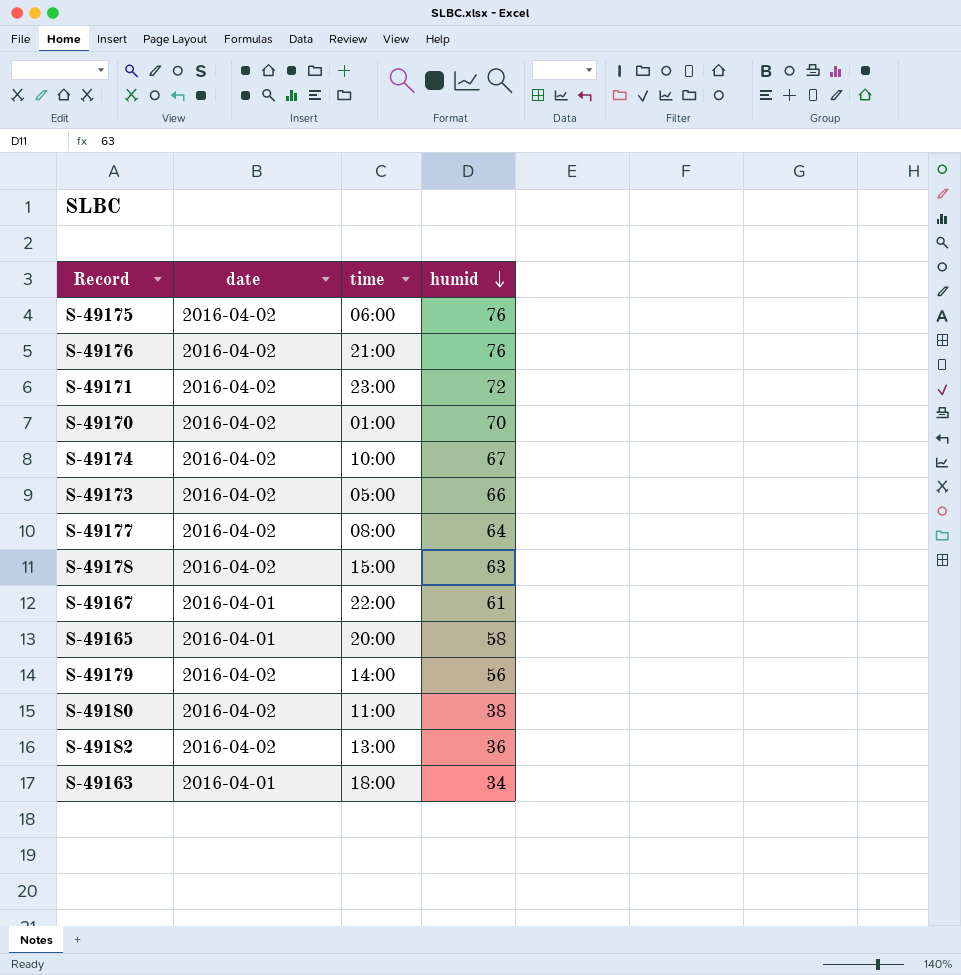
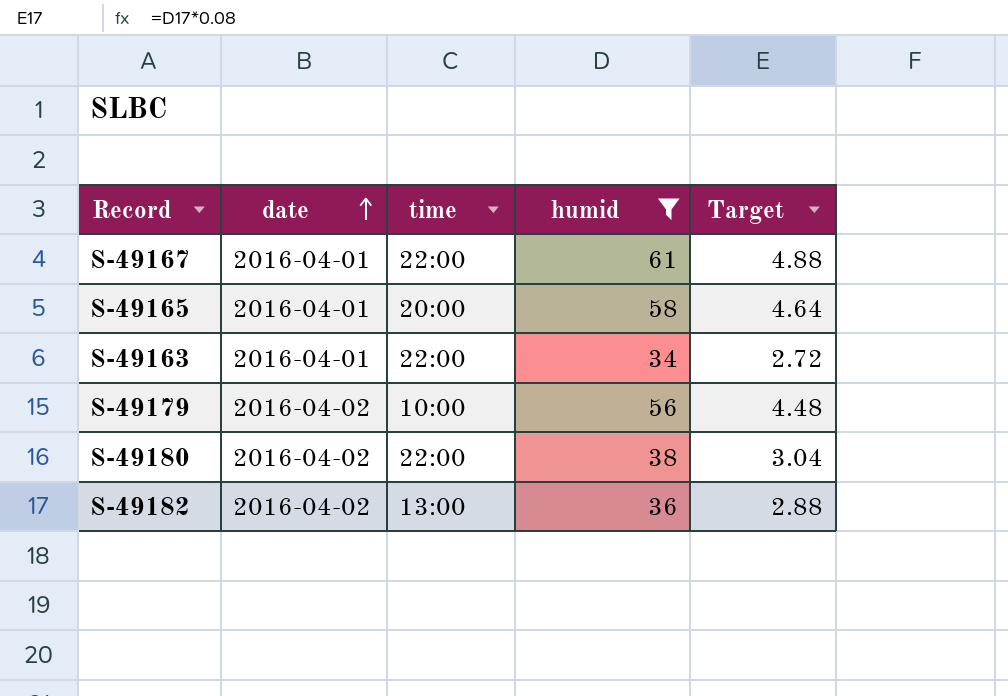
filter: none -> humid <= 61
row order: humid descending -> date ascending
column Target | formula: none -> [humid] * 0.08
S-49163 | time: 18:00 -> 22:00
S-49179 | time: 14:00 -> 10:00
S-49180 | time: 11:00 -> 22:00

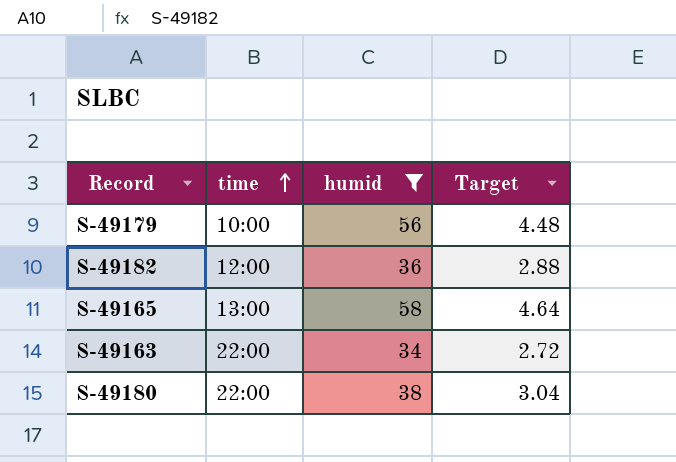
row order: date ascending -> time ascending
column date | position: 2 -> none
row S-49167: 2016-04-01 | 22:00 | 61 | 4.88 -> none
S-49182 | time: 13:00 -> 12:00
S-49165 | time: 20:00 -> 13:00

